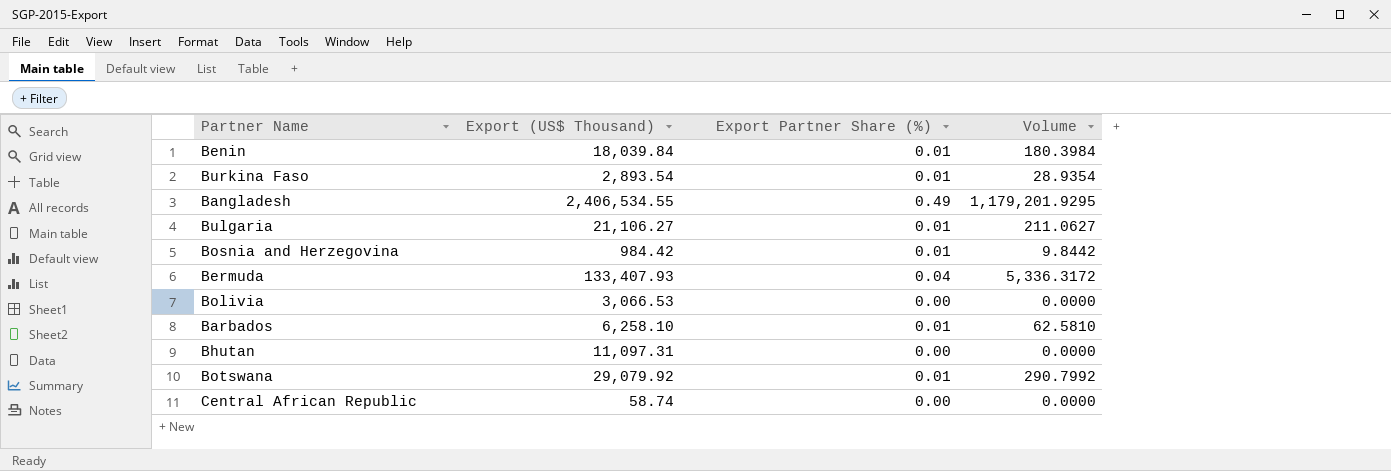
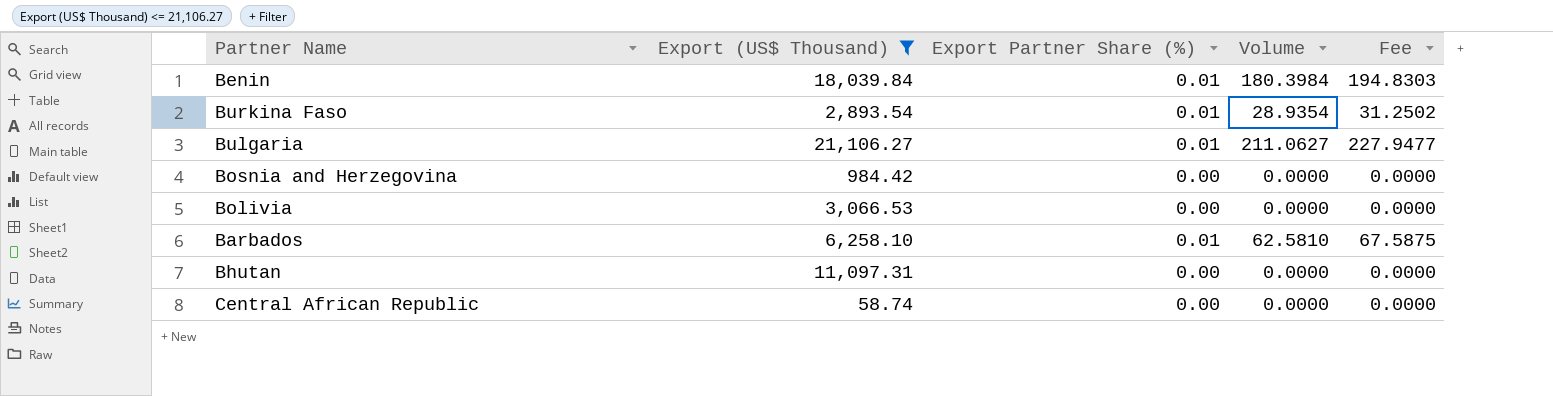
filter: none -> Export (US$ Thousand) <= 21,106.27
column Fee | formula: none -> [Volume] * 1.08
Bosnia and Herzegovina | Export Partner Share (%): 0.01 -> 0.00
Bosnia and Herzegovina | Volume: 9.8442 -> 0.0000

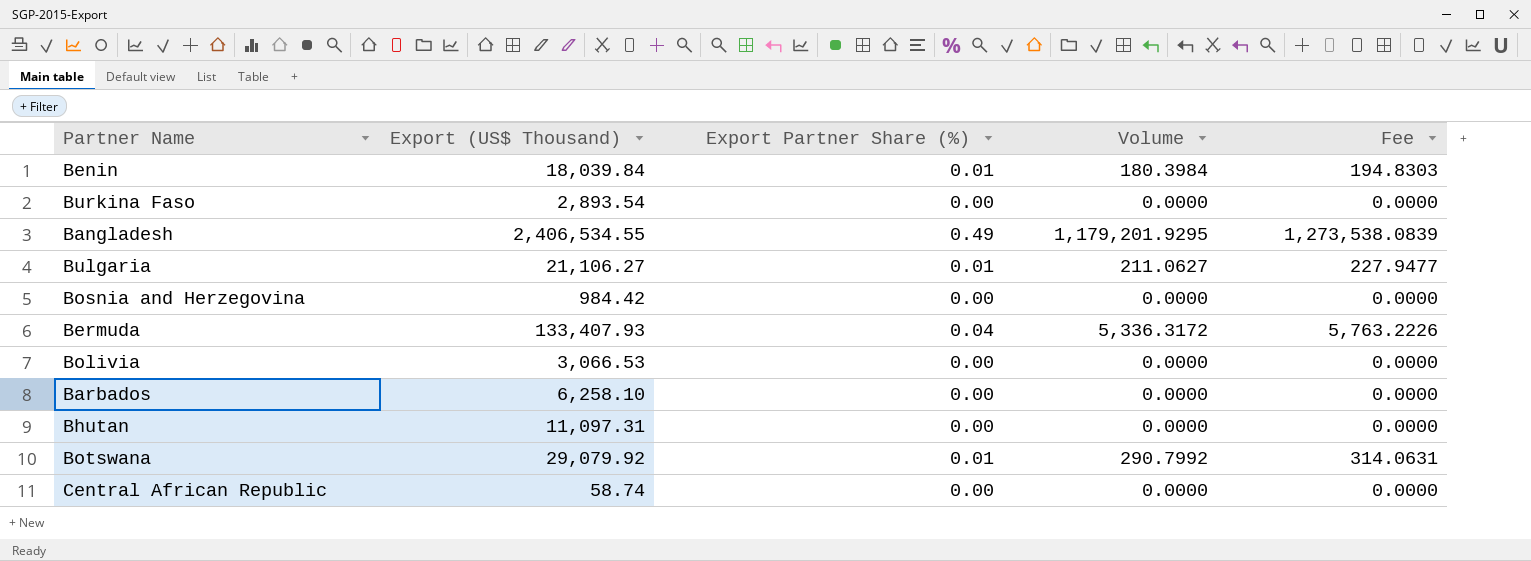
filter: Export (US$ Thousand) <= 21,106.27 -> none
Burkina Faso | Export Partner Share (%): 0.01 -> 0.00
Burkina Faso | Volume: 28.9354 -> 0.0000
Burkina Faso | Fee: 31.2502 -> 0.0000
Barbados | Export Partner Share (%): 0.01 -> 0.00
Barbados | Volume: 62.5810 -> 0.0000
Barbados | Fee: 67.5875 -> 0.0000

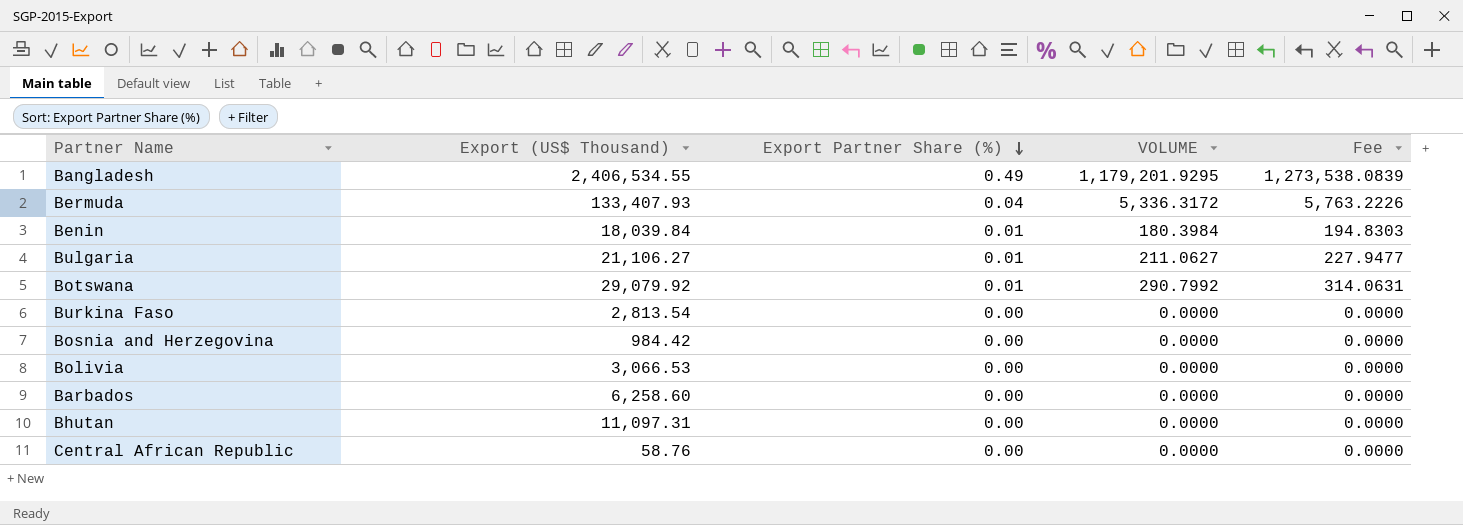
row order: none -> Export Partner Share (%) descending
column name: Volume -> VOLUME
Burkina Faso | Export (US$ Thousand): 2,893.54 -> 2,813.54
Barbados | Export (US$ Thousand): 6,258.10 -> 6,258.60
Central African Republic | Export (US$ Thousand): 58.74 -> 58.76

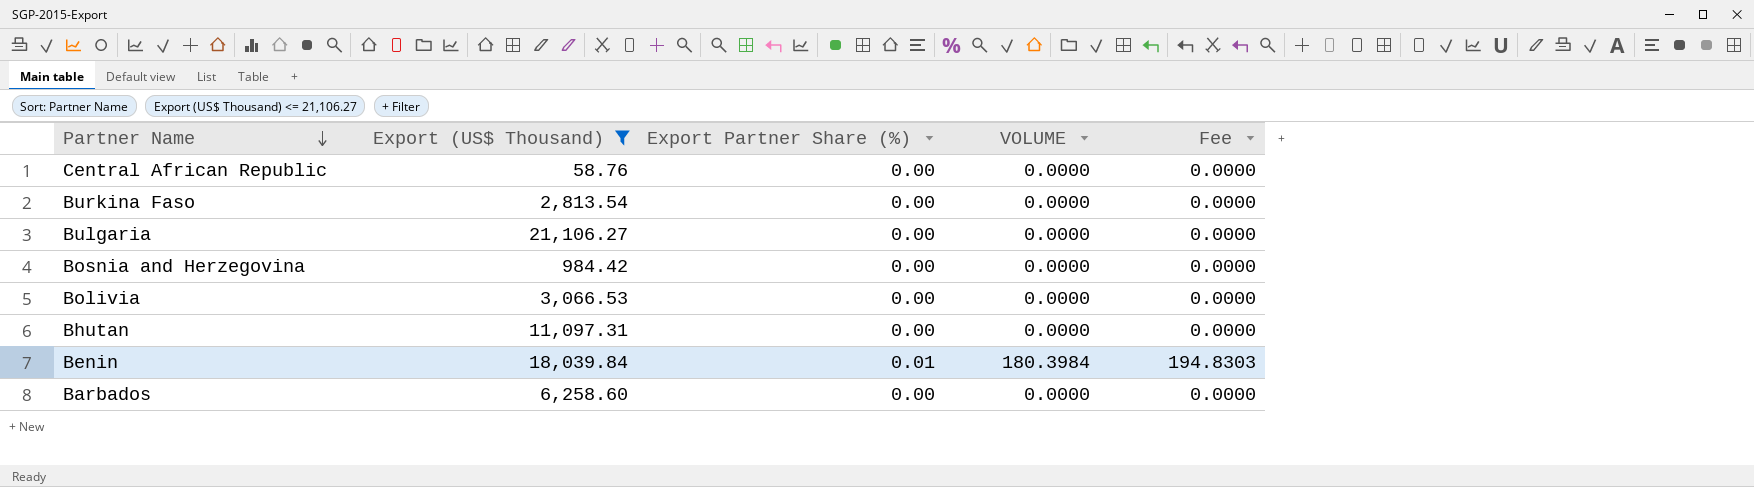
filter: none -> Export (US$ Thousand) <= 21,106.27
row order: Export Partner Share (%) descending -> Partner Name descending
Bulgaria | Export Partner Share (%): 0.01 -> 0.00
Bulgaria | VOLUME: 211.0627 -> 0.0000
Bulgaria | Fee: 227.9477 -> 0.0000

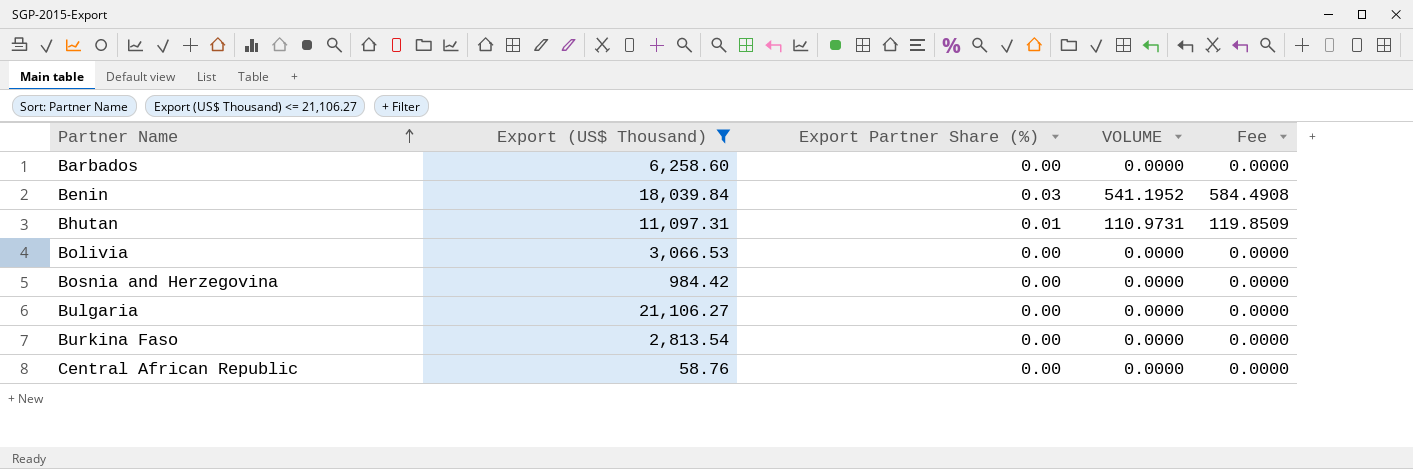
row order: Partner Name descending -> Partner Name ascending
Benin | Export Partner Share (%): 0.01 -> 0.03
Benin | VOLUME: 180.3984 -> 541.1952
Benin | Fee: 194.8303 -> 584.4908
Bhutan | Export Partner Share (%): 0.00 -> 0.01
Bhutan | VOLUME: 0.0000 -> 110.9731
Bhutan | Fee: 0.0000 -> 119.8509

